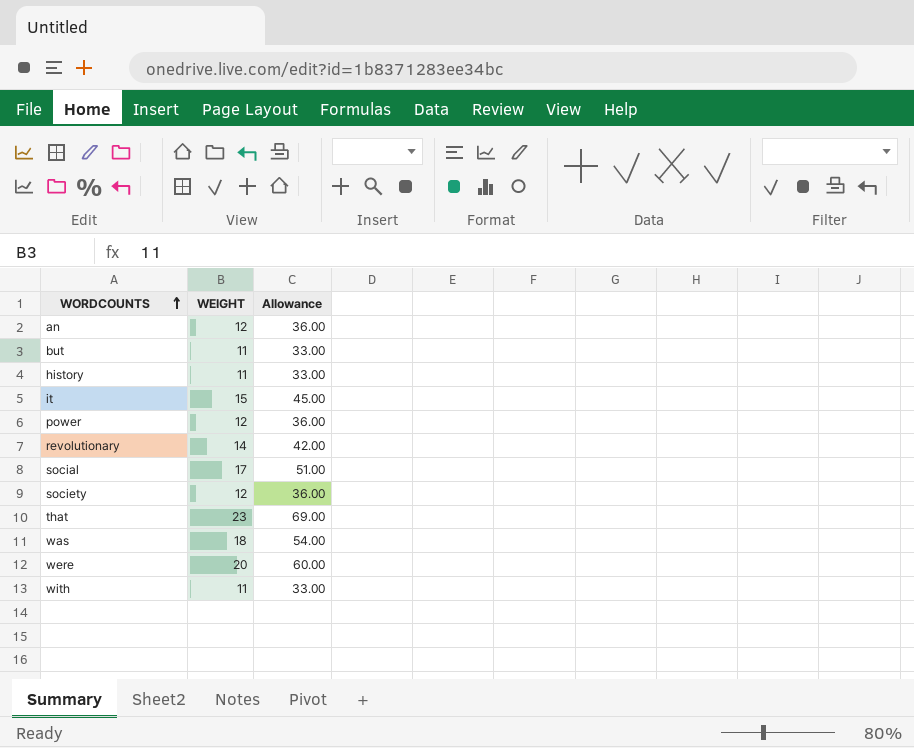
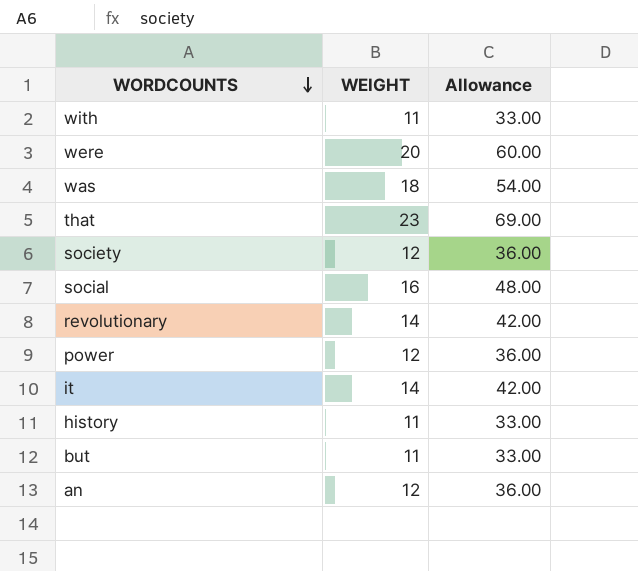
row order: WORDCOUNTS ascending -> WORDCOUNTS descending
social | WEIGHT: 17 -> 16
social | Allowance: 51.00 -> 48.00
it | WEIGHT: 15 -> 14
it | Allowance: 45.00 -> 42.00

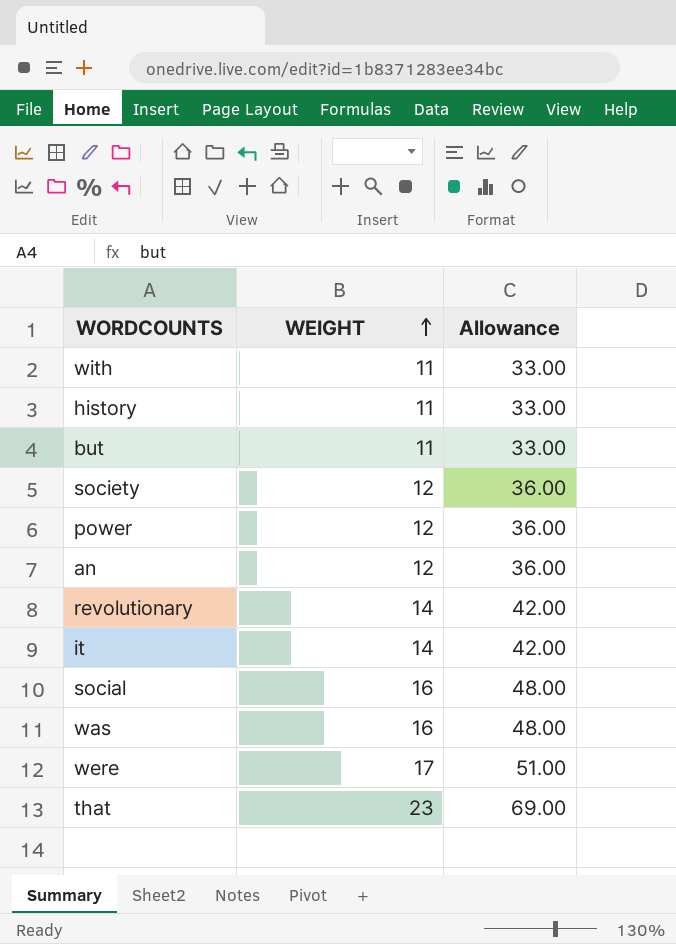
row order: WORDCOUNTS descending -> WEIGHT ascending
was | WEIGHT: 18 -> 16
was | Allowance: 54.00 -> 48.00
were | WEIGHT: 20 -> 17
were | Allowance: 60.00 -> 51.00

